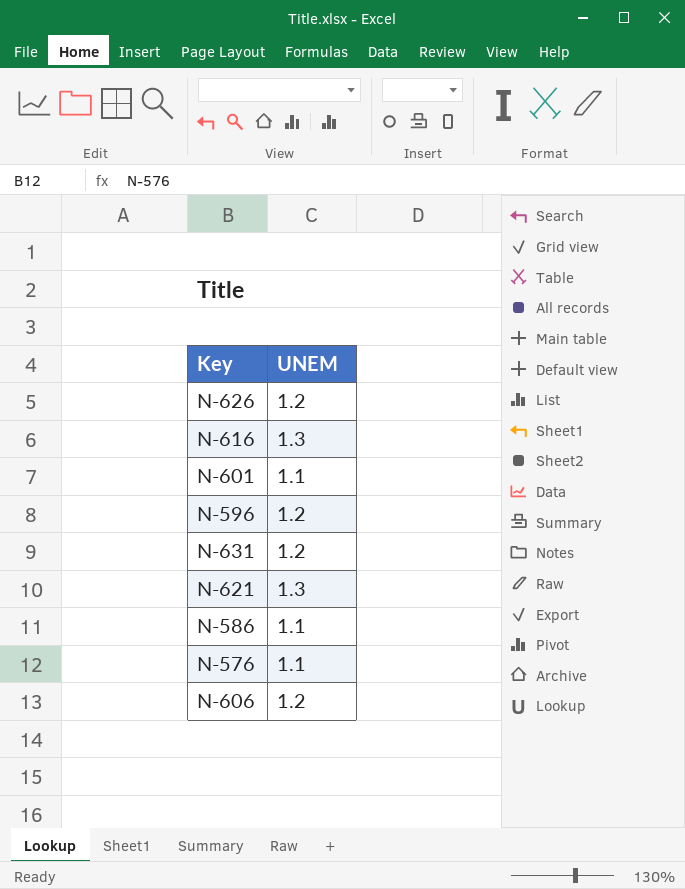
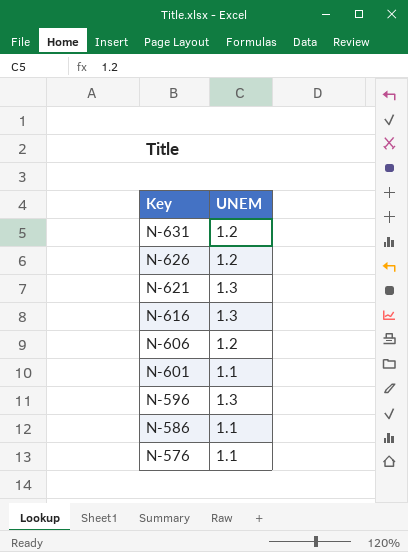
row order: none -> Key descending
N-596 | UNEM: 1.2 -> 1.3

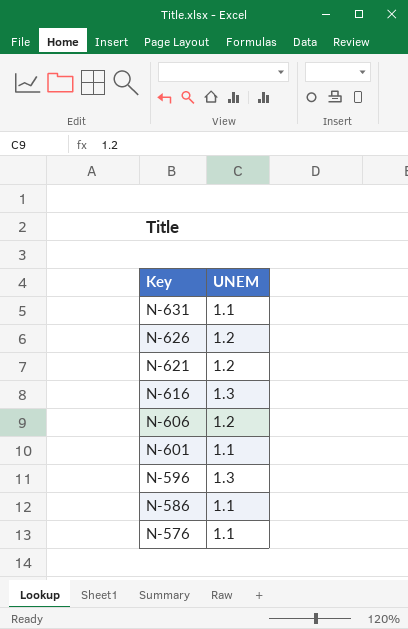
N-631 | UNEM: 1.2 -> 1.1
N-621 | UNEM: 1.3 -> 1.2

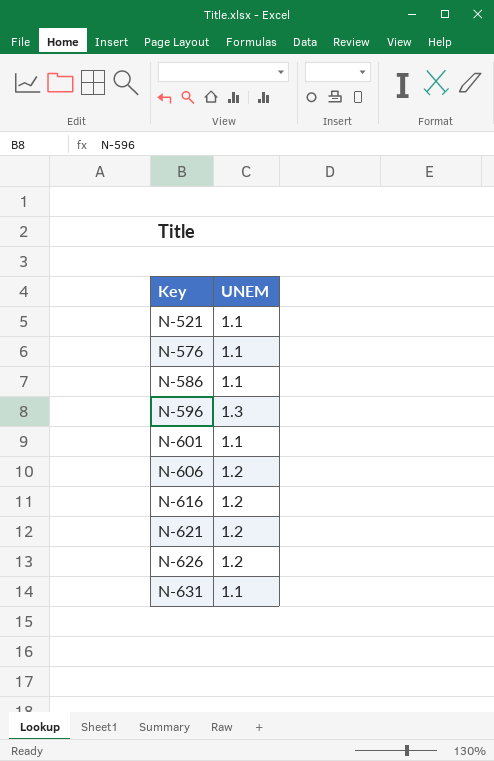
row order: Key descending -> Key ascending
row N-521: none -> 1.1
N-616 | UNEM: 1.3 -> 1.2

